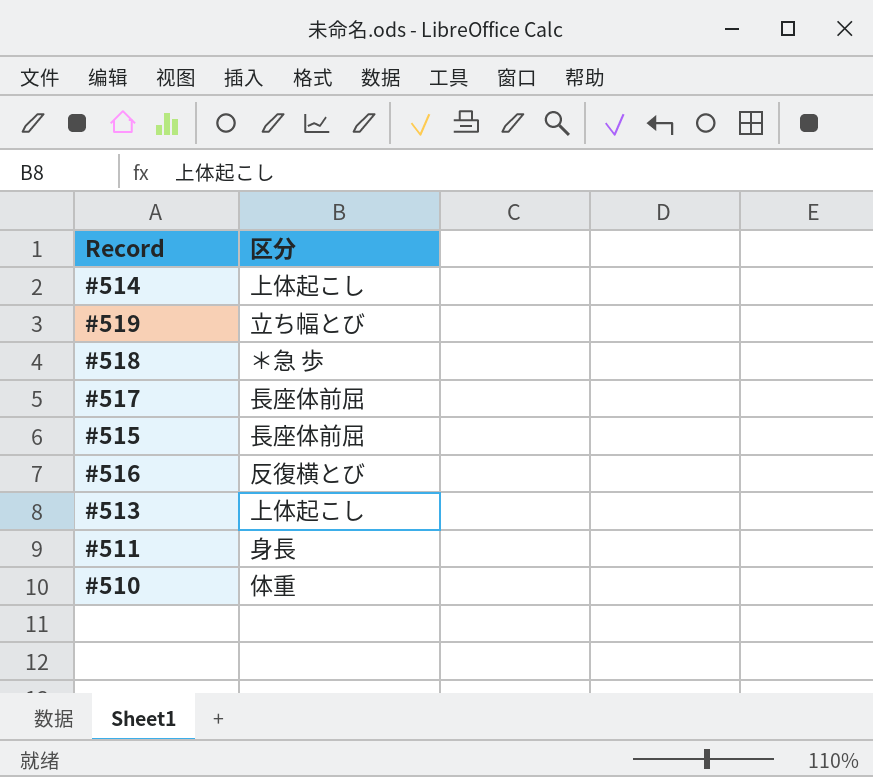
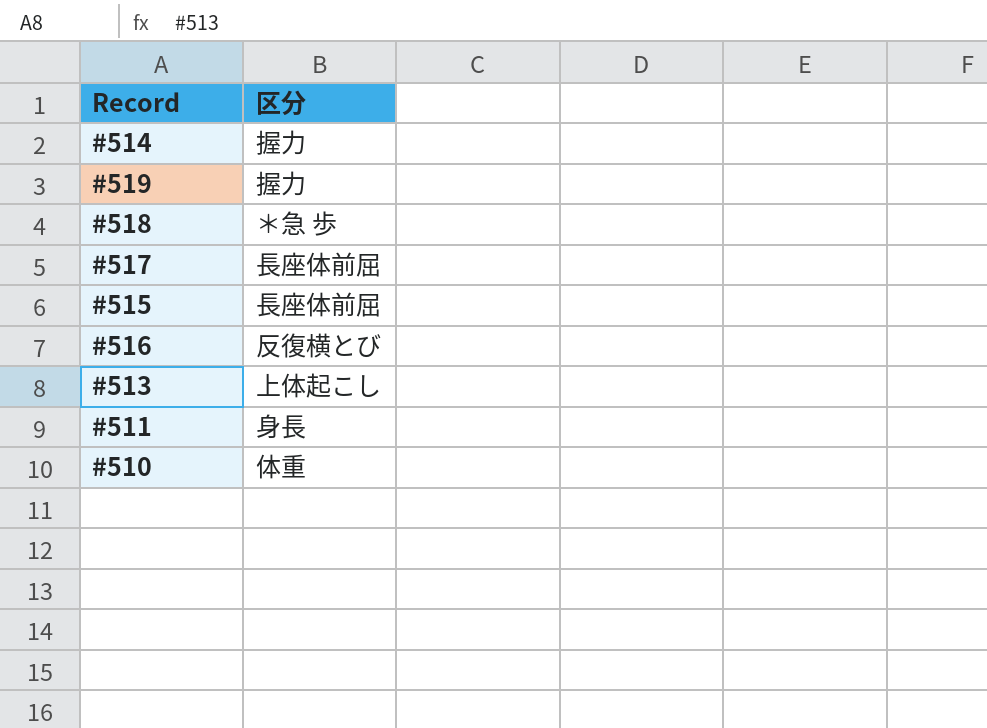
#514 | 区分: 上体起こし -> 握力
#519 | 区分: 立ち幅とび -> 握力

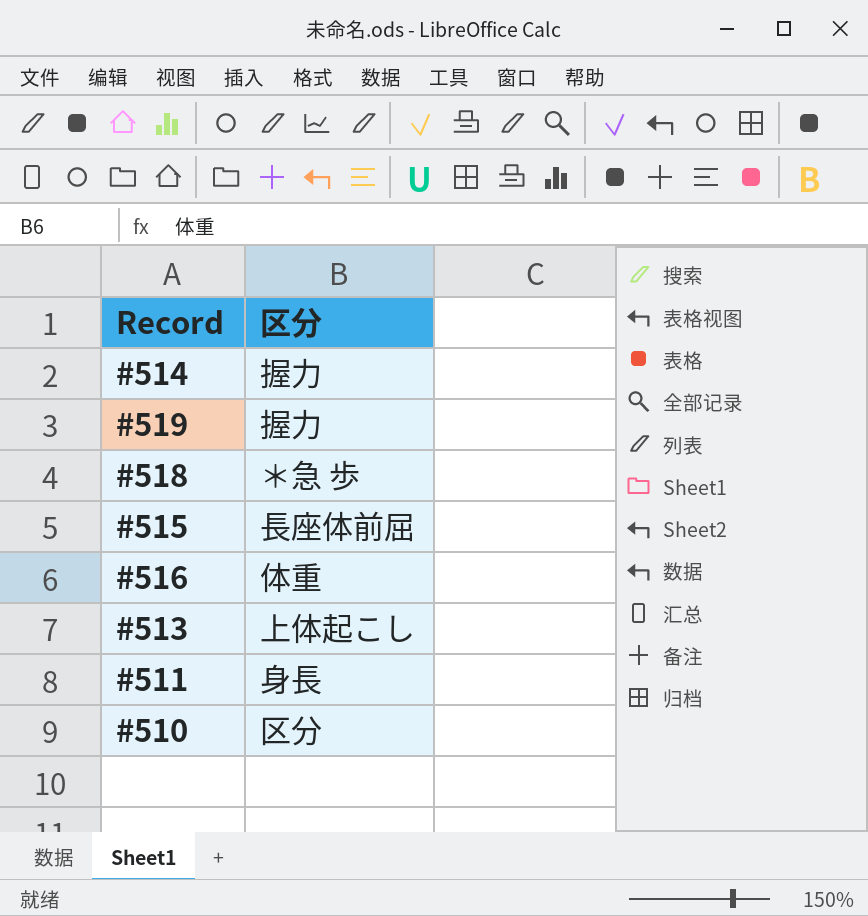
row #517: 長座体前屈 -> none
#516 | 区分: 反復横とび -> 体重
#510 | 区分: 体重 -> 区分

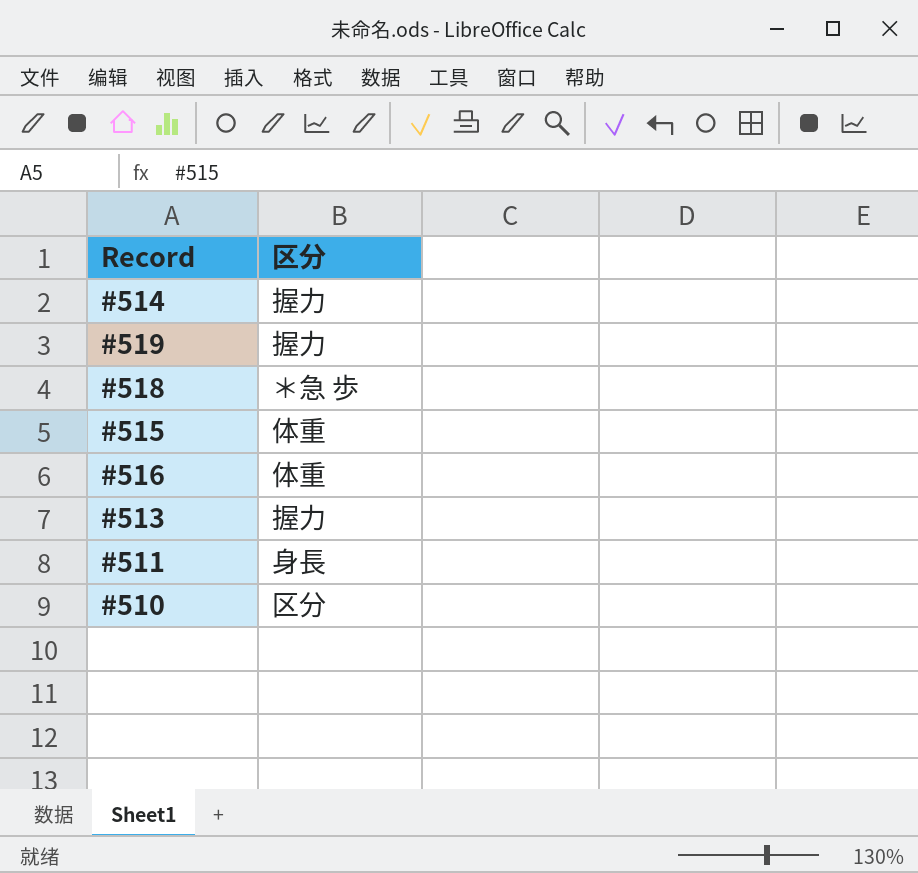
#515 | 区分: 長座体前屈 -> 体重
#513 | 区分: 上体起こし -> 握力

